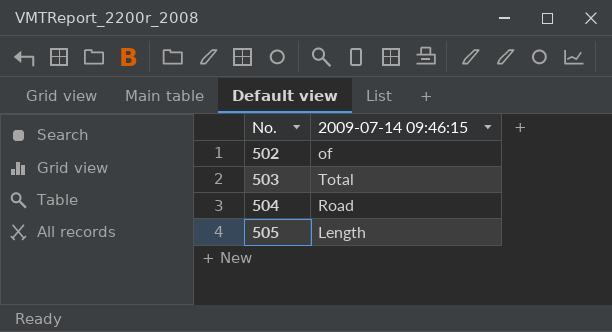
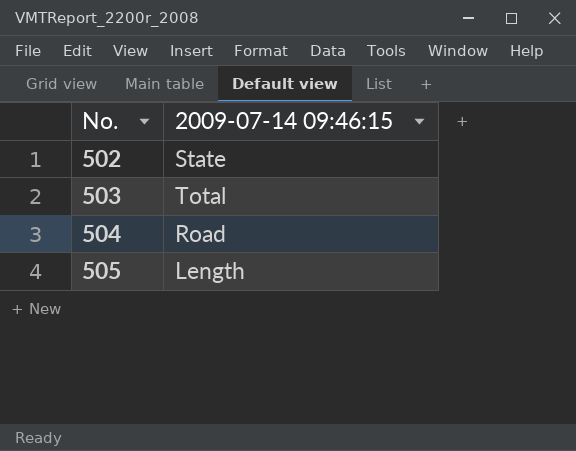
502 | 2009-07-14 09:46:15: of -> State

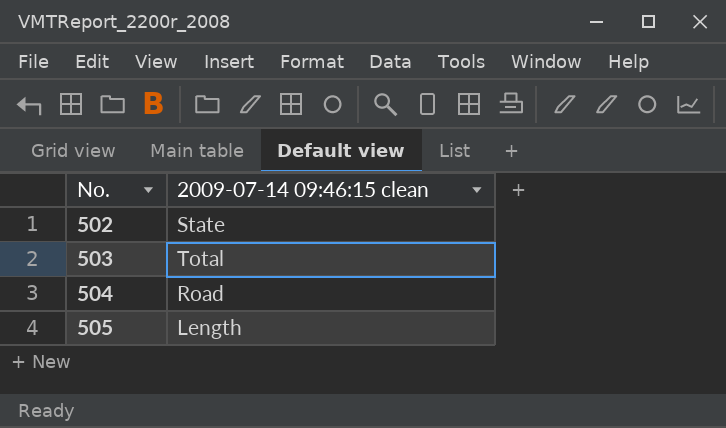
column name: 2009-07-14 09:46:15 -> 2009-07-14 09:46:15 clean

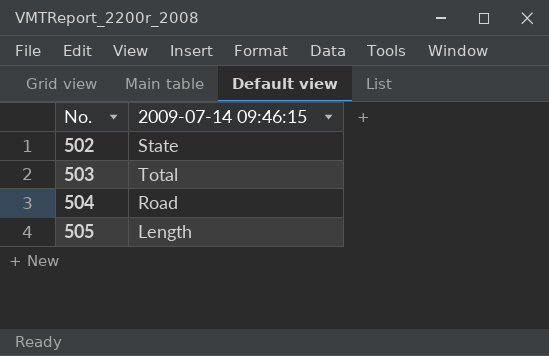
column name: 2009-07-14 09:46:15 clean -> 2009-07-14 09:46:15

